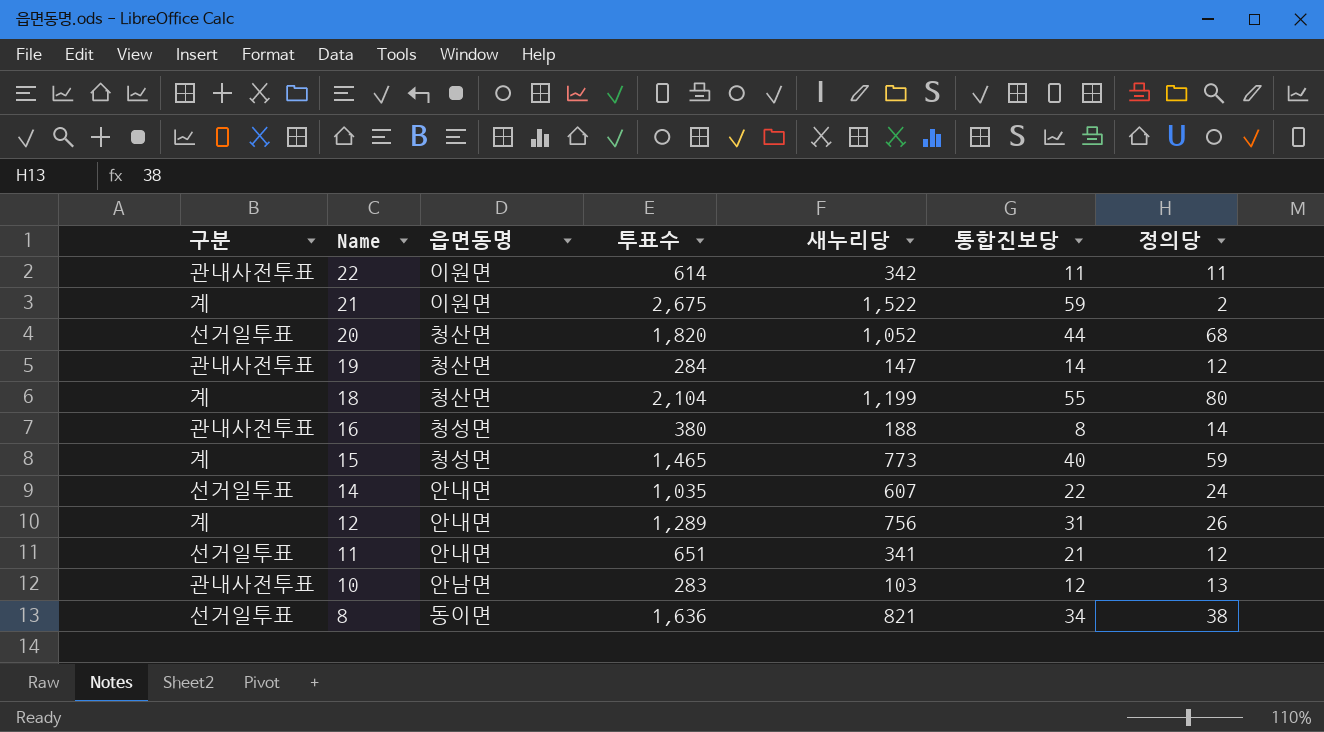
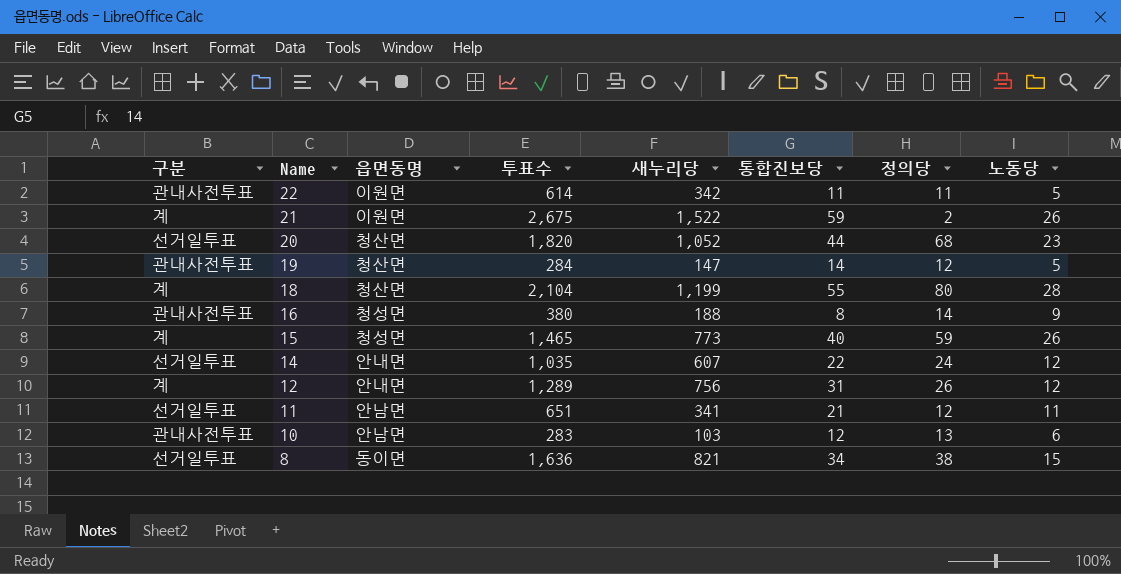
column 노동당 | position: none -> 8
11 | 읍면동명: 안내면 -> 안남면

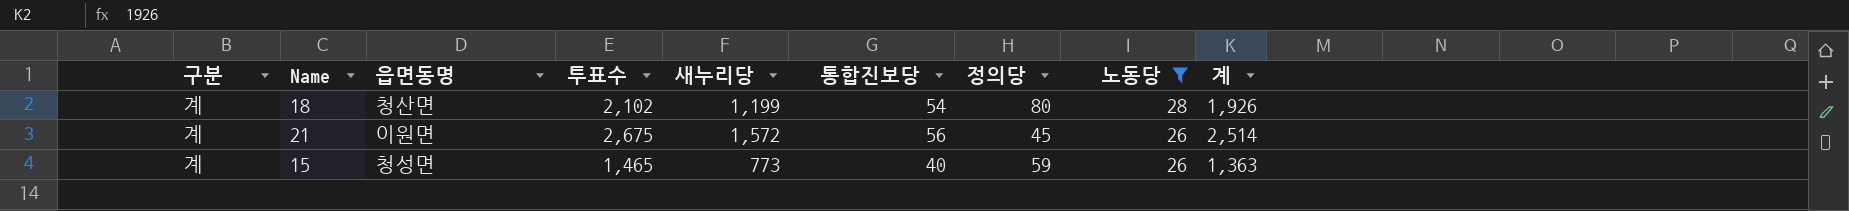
filter: none -> 노동당 >= 26
row order: Name descending -> 노동당 descending
column 계 | position: none -> 9
18 | 투표수: 2,104 -> 2,102
18 | 통합진보당: 55 -> 54
21 | 새누리당: 1,522 -> 1,572
21 | 통합진보당: 59 -> 56
21 | 정의당: 2 -> 45

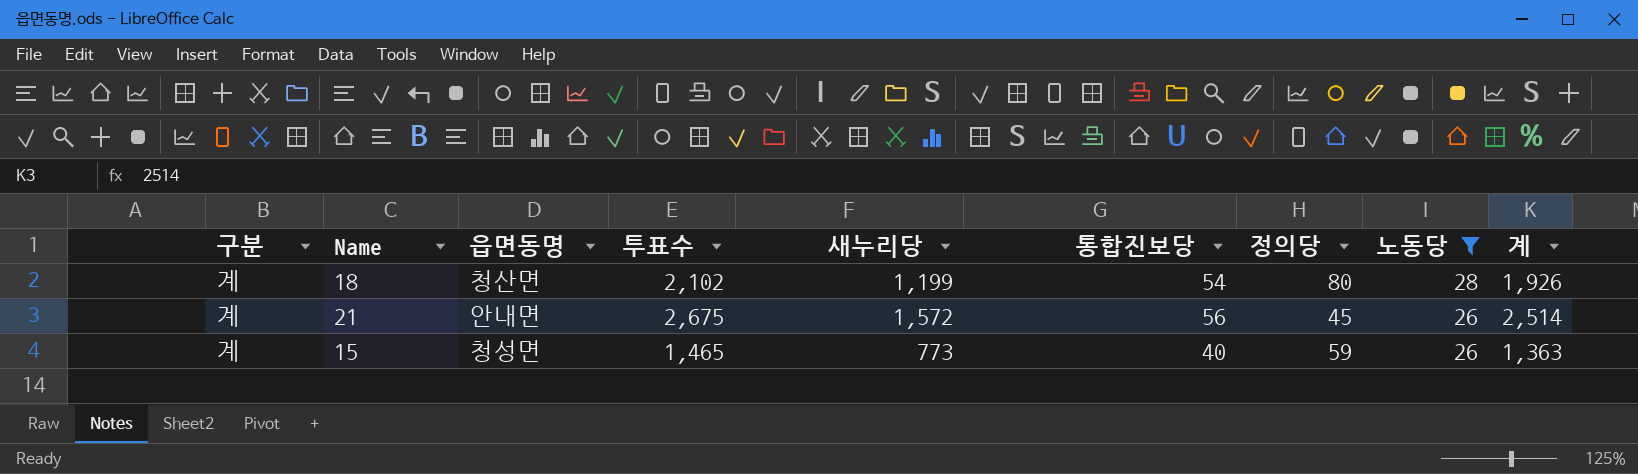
21 | 읍면동명: 이원면 -> 안내면

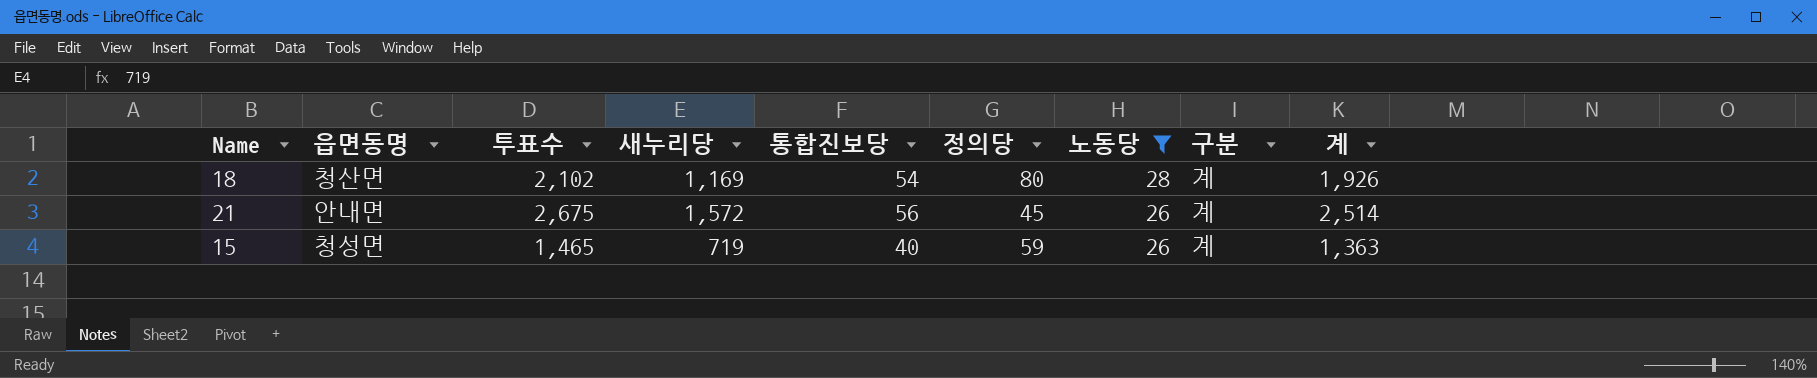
column 구분 | position: 1 -> 8
18 | 새누리당: 1,199 -> 1,169
15 | 새누리당: 773 -> 719

